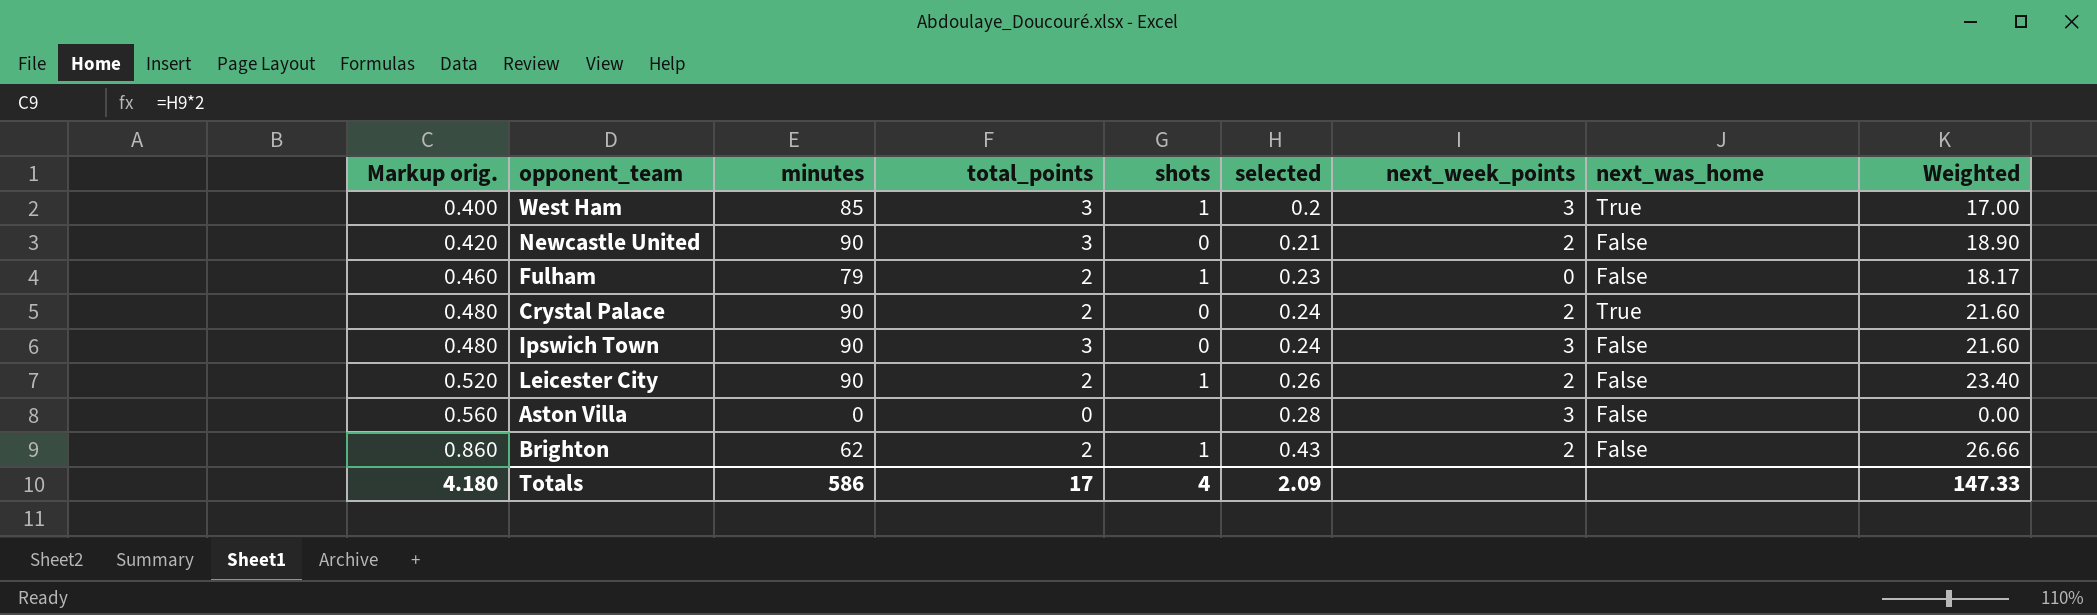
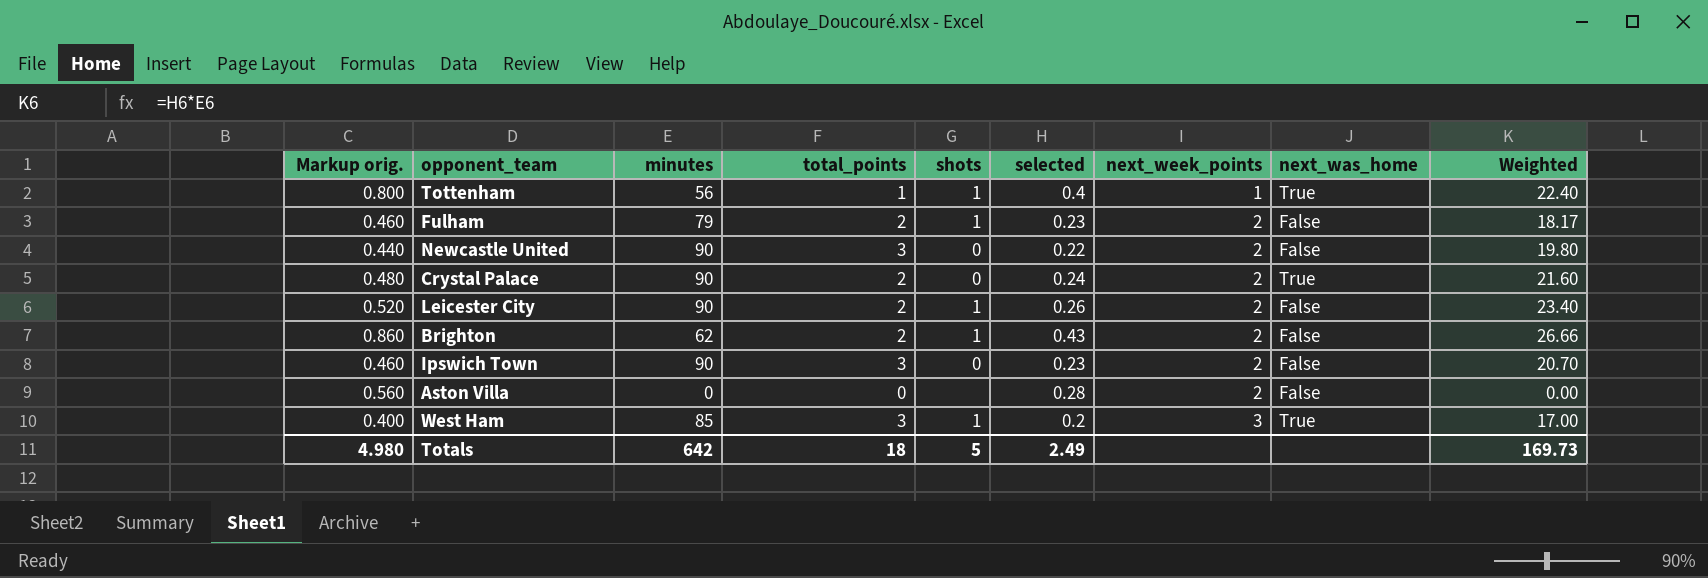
row order: Markup orig. ascending -> next_week_points ascending
row Tottenham: none -> 0.800 | 56 | 1 | 1 | 0.4 | 1 | True | 22.40
Fulham | next_week_points: 0 -> 2
Newcastle United | Markup orig.: 0.420 -> 0.440
Newcastle United | selected: 0.21 -> 0.22
Newcastle United | Weighted: 18.90 -> 19.80
Ipswich Town | Markup orig.: 0.480 -> 0.460
Ipswich Town | selected: 0.24 -> 0.23
Ipswich Town | next_week_points: 3 -> 2
Ipswich Town | Weighted: 21.60 -> 20.70
Aston Villa | next_week_points: 3 -> 2
Totals | Markup orig.: 4.180 -> 4.980
Totals | minutes: 586 -> 642
Totals | total_points: 17 -> 18
Totals | shots: 4 -> 5
Totals | selected: 2.09 -> 2.49
Totals | Weighted: 147.33 -> 169.73

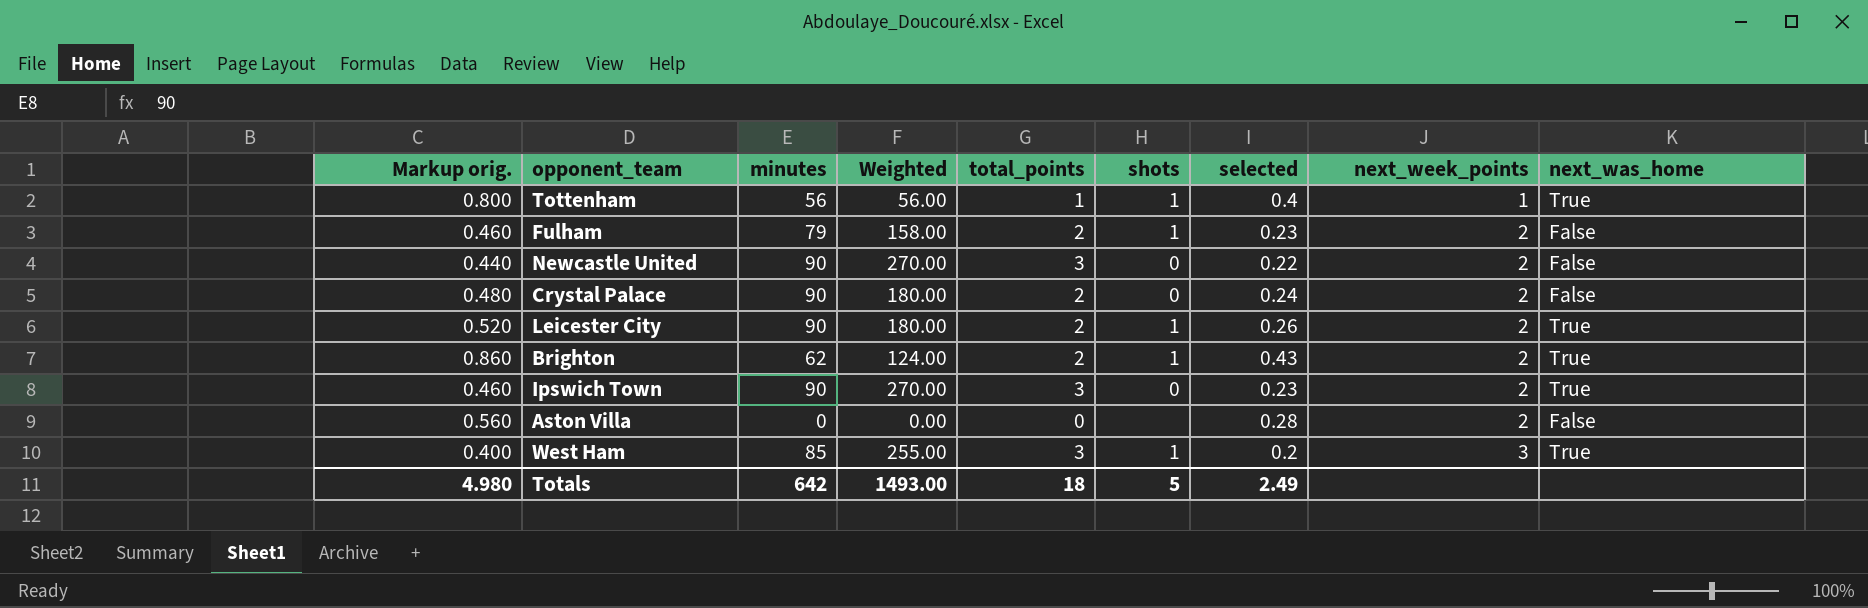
column Weighted | formula: [minutes] * [selected] -> [minutes] * [total_points]
column Weighted | position: 9 -> 4
Crystal Palace | next_was_home: True -> False
Leicester City | next_was_home: False -> True
Brighton | next_was_home: False -> True
Ipswich Town | next_was_home: False -> True
Totals | Weighted: 169.73 -> 1493.00

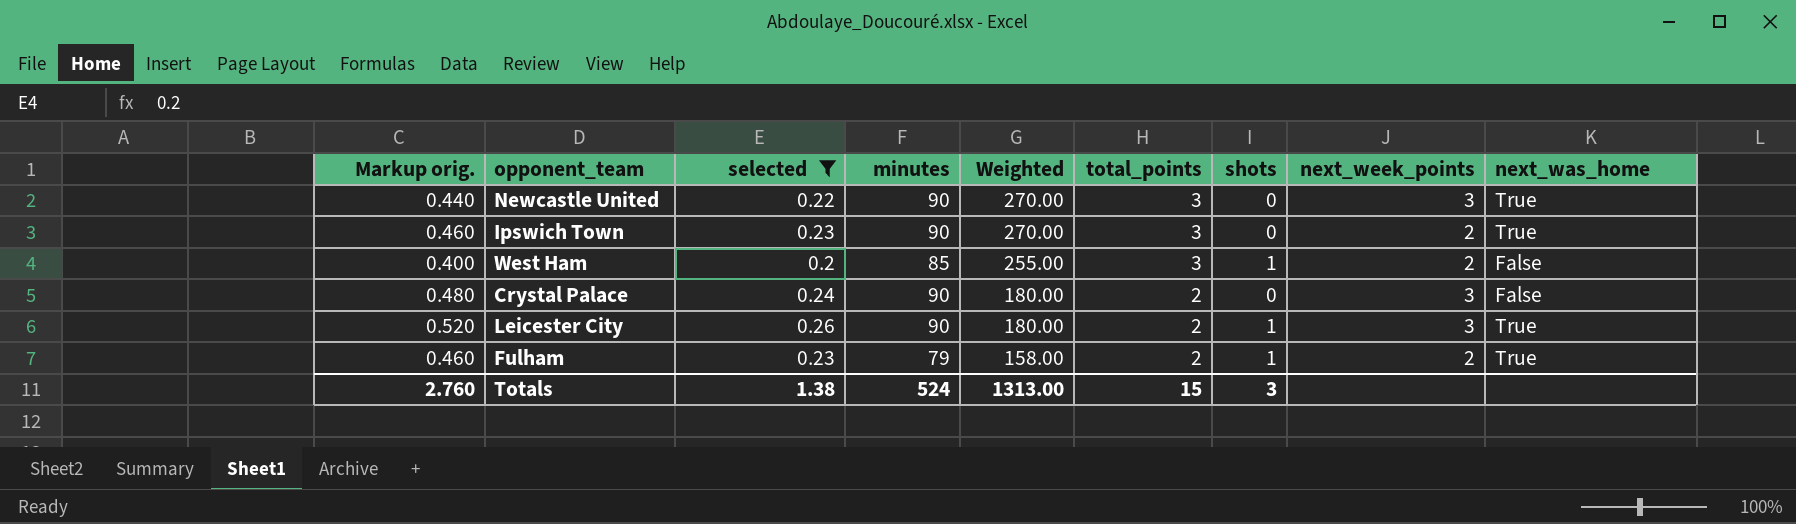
filter: none -> selected <= 0.26
row order: next_week_points ascending -> Weighted descending
column selected | position: 7 -> 3
Newcastle United | next_week_points: 2 -> 3
Newcastle United | next_was_home: False -> True
West Ham | next_week_points: 3 -> 2
West Ham | next_was_home: True -> False
Crystal Palace | next_week_points: 2 -> 3
Leicester City | next_week_points: 2 -> 3
Fulham | next_was_home: False -> True
Totals | Markup orig.: 4.980 -> 2.760
Totals | selected: 2.49 -> 1.38
Totals | minutes: 642 -> 524
Totals | Weighted: 1493.00 -> 1313.00
Totals | total_points: 18 -> 15
Totals | shots: 5 -> 3

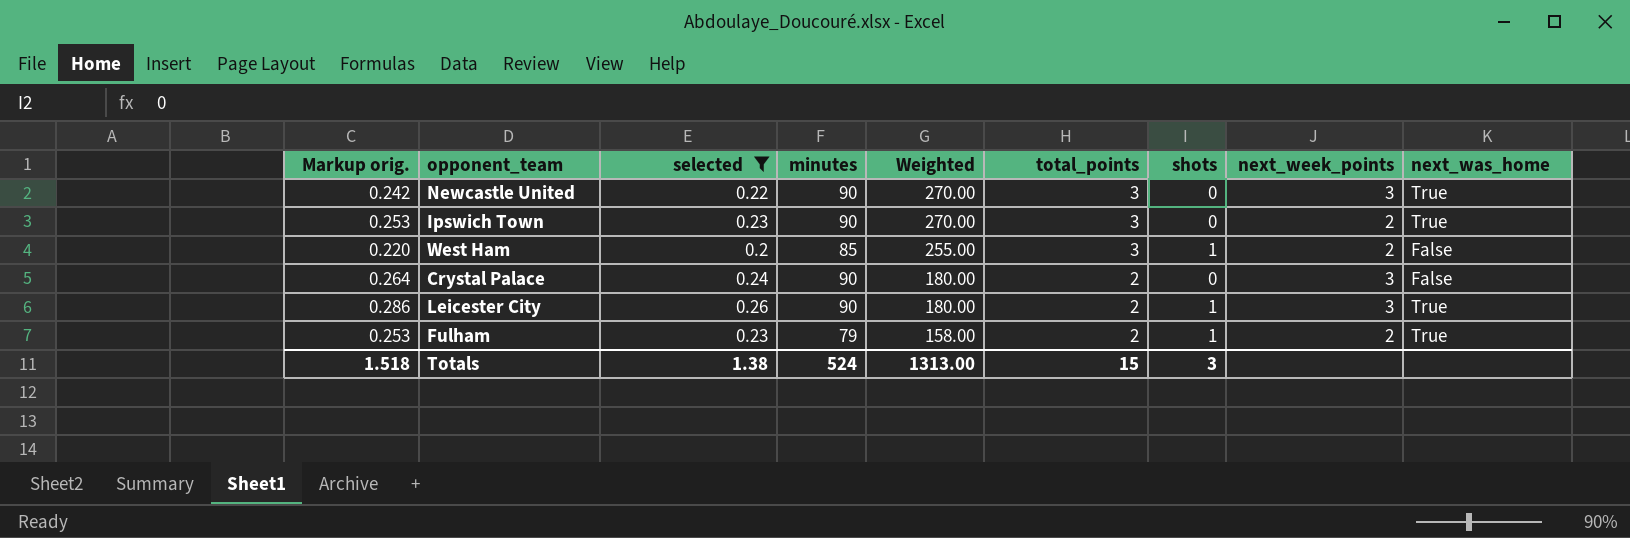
column Markup orig. | formula: [selected] * 2 -> [selected] * 1.1
Totals | Markup orig.: 2.760 -> 1.518

